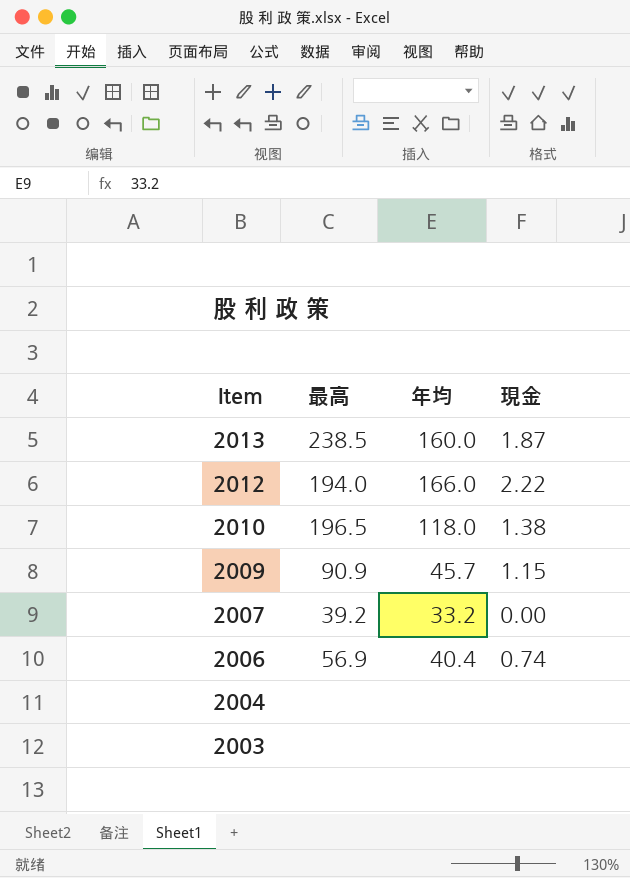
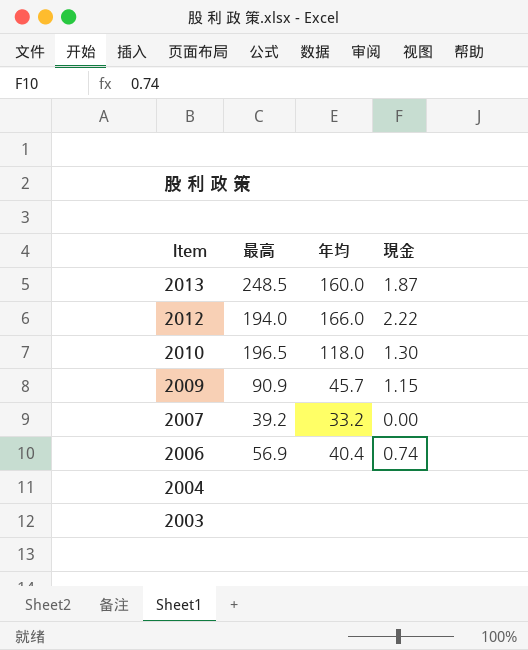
2013 | 最高: 238.5 -> 248.5
2010 | 現金: 1.38 -> 1.30

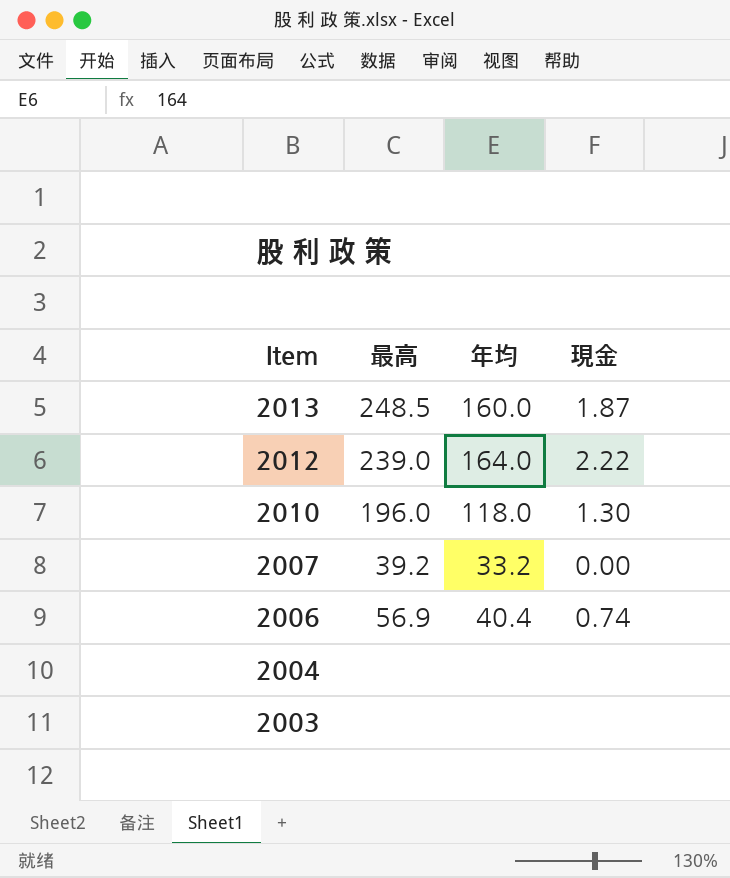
row 2009: 90.9 | 45.7 | 1.15 -> none
2012 | 最高: 194.0 -> 239.0
2012 | 年均: 166.0 -> 164.0
2010 | 最高: 196.5 -> 196.0

